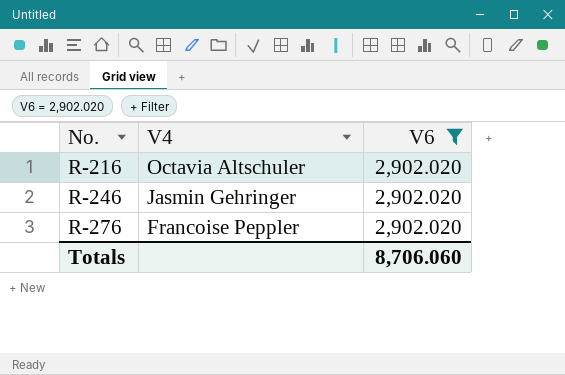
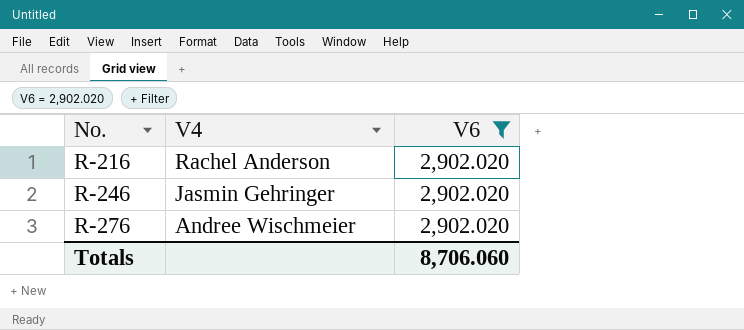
R-216 | V4: Octavia Altschuler -> Rachel Anderson
R-276 | V4: Francoise Peppler -> Andree Wischmeier

